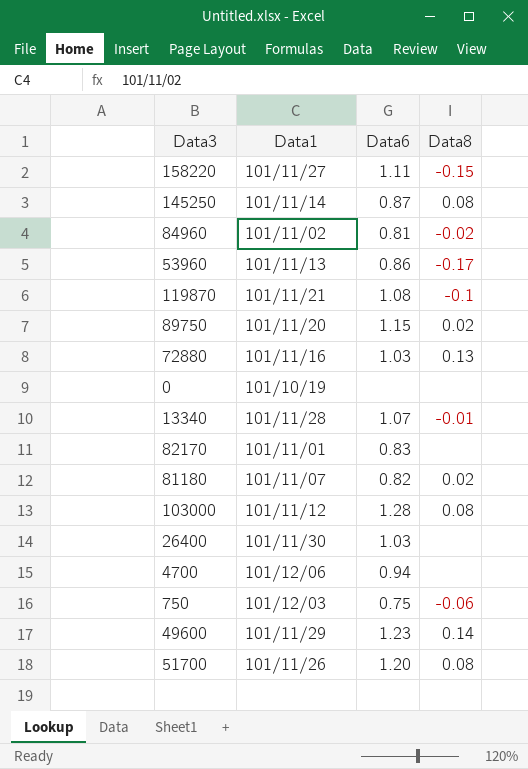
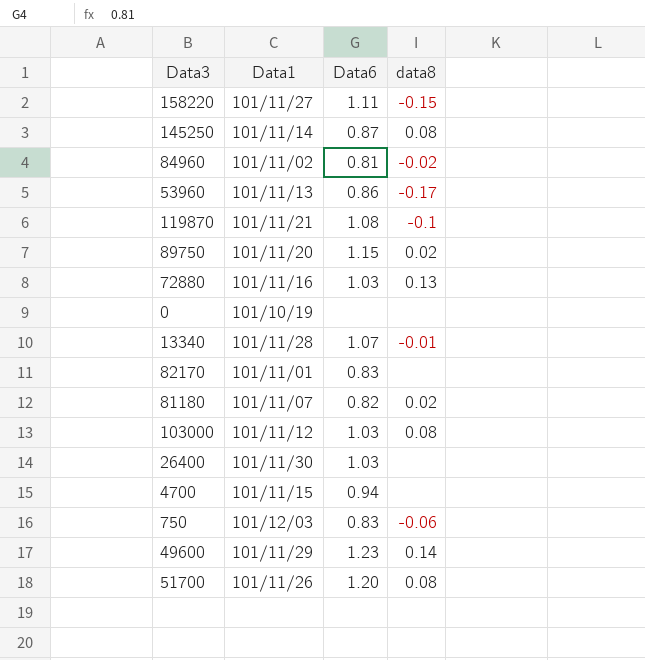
column name: Data8 -> data8
103000 | Data6: 1.28 -> 1.03
4700 | Data1: 101/12/06 -> 101/11/15
750 | Data6: 0.75 -> 0.83

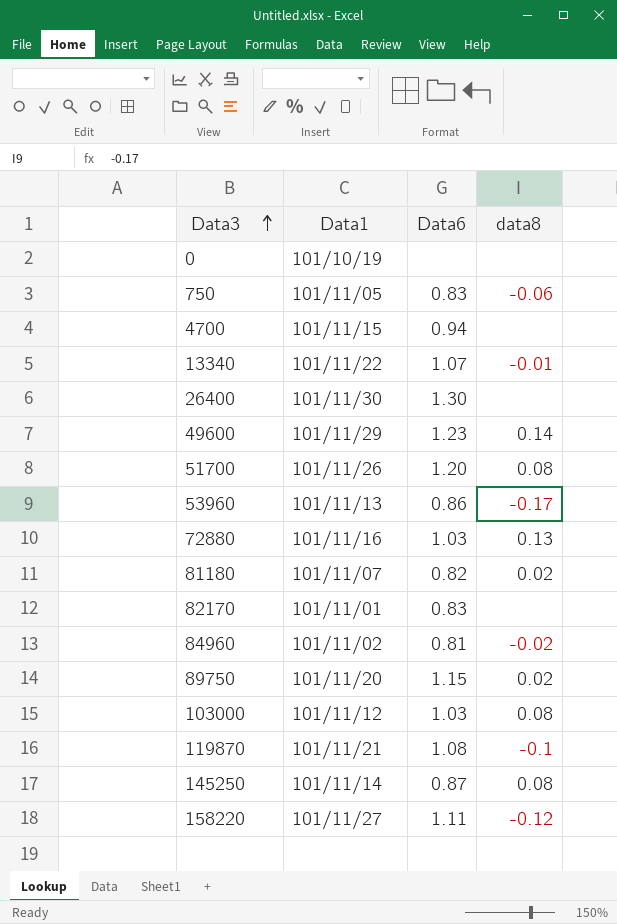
row order: none -> Data3 ascending
750 | Data1: 101/12/03 -> 101/11/05
13340 | Data1: 101/11/28 -> 101/11/22
26400 | Data6: 1.03 -> 1.30
158220 | data8: -0.15 -> -0.12

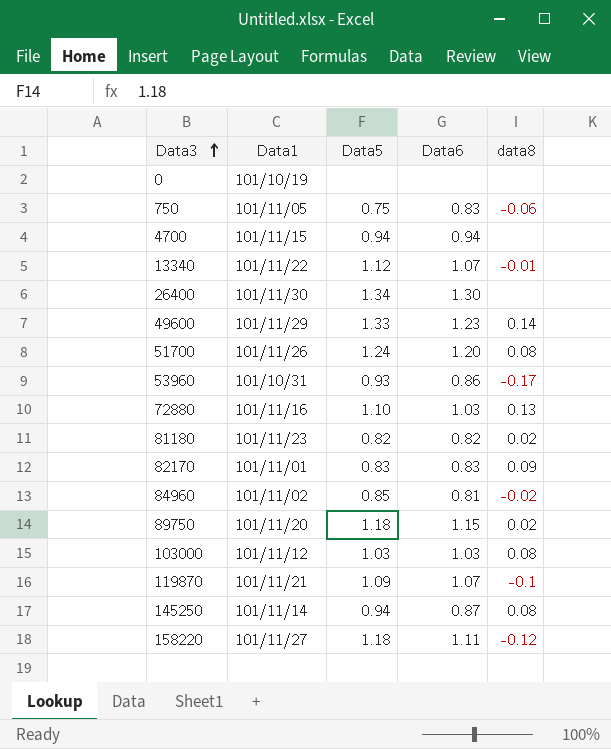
column Data5 | position: none -> 3
53960 | Data1: 101/11/13 -> 101/10/31
81180 | Data1: 101/11/07 -> 101/11/23
82170 | data8: none -> 0.09
119870 | Data6: 1.08 -> 1.07

